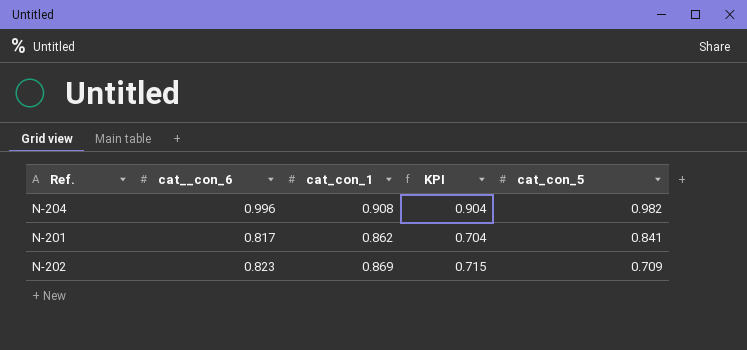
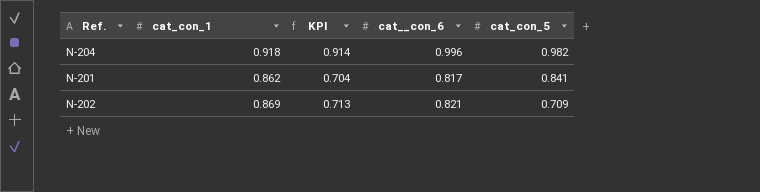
column cat__con_6 | position: 2 -> 4
N-204 | cat_con_1: 0.908 -> 0.918
N-204 | KPI: 0.904 -> 0.914
N-202 | KPI: 0.715 -> 0.713
N-202 | cat__con_6: 0.823 -> 0.821

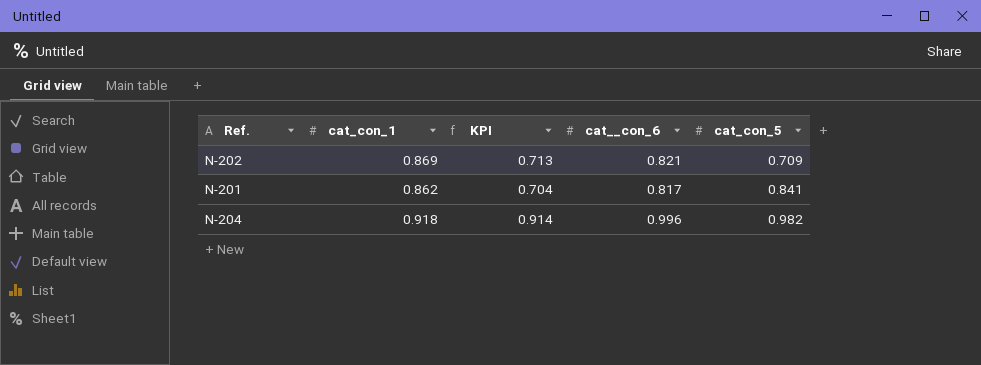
row order: cat_con_5 descending -> cat_con_5 ascending

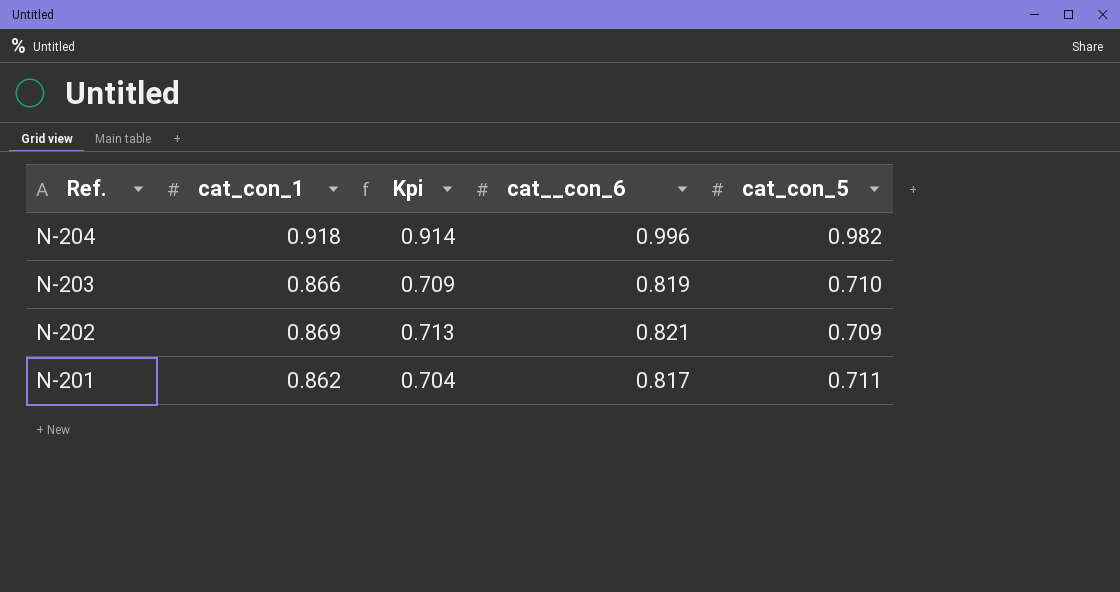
row order: cat_con_5 ascending -> Ref. descending
column name: KPI -> Kpi
row N-203: none -> 0.866 | 0.709 | 0.819 | 0.710
N-201 | cat_con_5: 0.841 -> 0.711

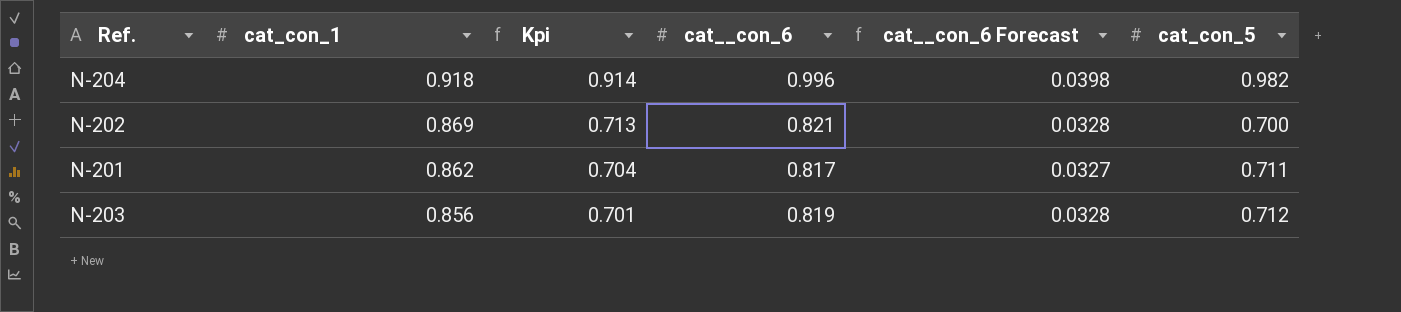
row order: Ref. descending -> cat_con_1 descending
column cat__con_6 Forecast | formula: none -> [cat__con_6] * 0.04
N-202 | cat_con_5: 0.709 -> 0.700
N-203 | cat_con_1: 0.866 -> 0.856
N-203 | Kpi: 0.709 -> 0.701
N-203 | cat_con_5: 0.710 -> 0.712

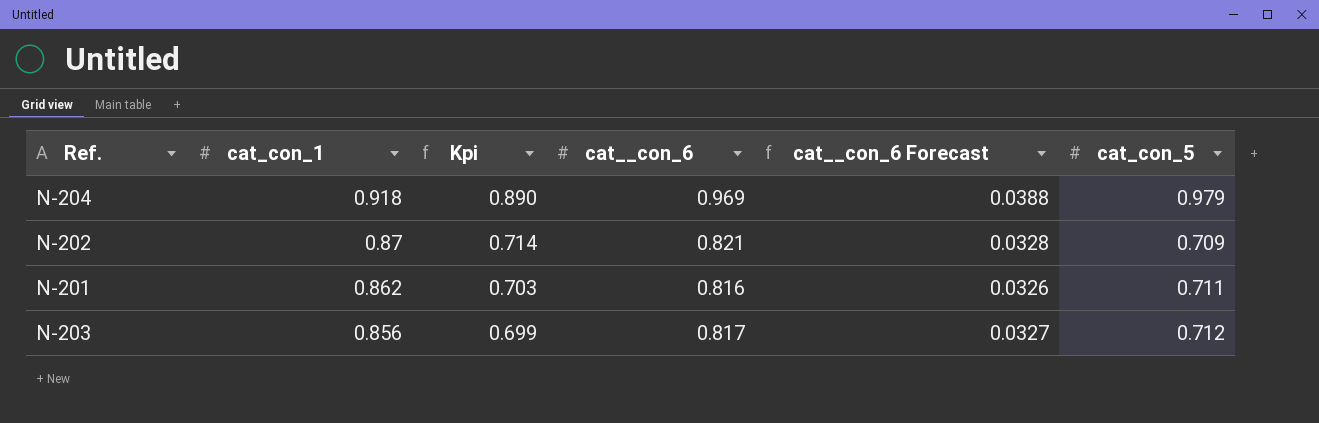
N-204 | Kpi: 0.914 -> 0.890
N-204 | cat__con_6: 0.996 -> 0.969
N-204 | cat__con_6 Forecast: 0.0398 -> 0.0388
N-204 | cat_con_5: 0.982 -> 0.979
N-202 | cat_con_1: 0.869 -> 0.87
N-202 | Kpi: 0.713 -> 0.714
N-202 | cat_con_5: 0.700 -> 0.709
N-201 | Kpi: 0.704 -> 0.703
N-201 | cat__con_6: 0.817 -> 0.816
N-201 | cat__con_6 Forecast: 0.0327 -> 0.0326
N-203 | Kpi: 0.701 -> 0.699
N-203 | cat__con_6: 0.819 -> 0.817
N-203 | cat__con_6 Forecast: 0.0328 -> 0.0327

